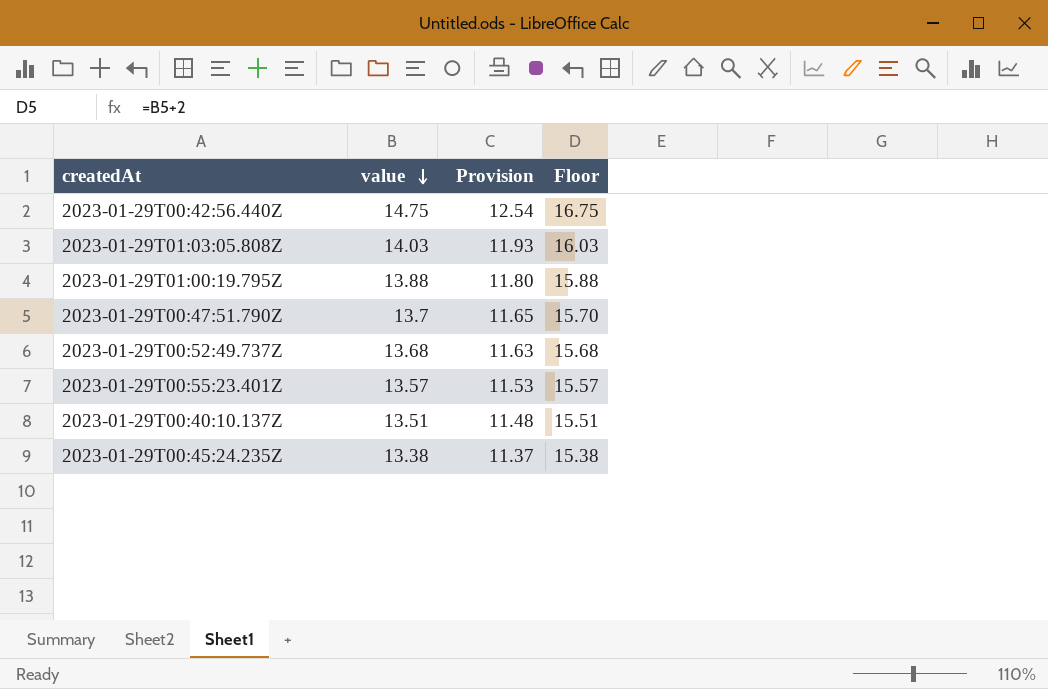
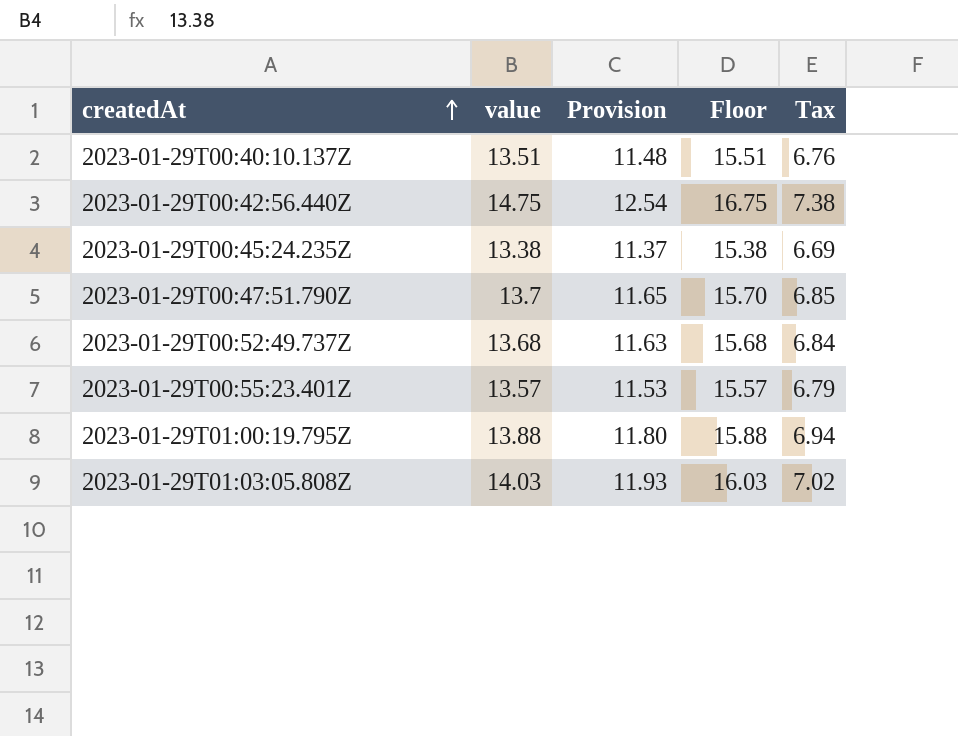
row order: value descending -> createdAt ascending
column Tax | formula: none -> [value] * 0.5

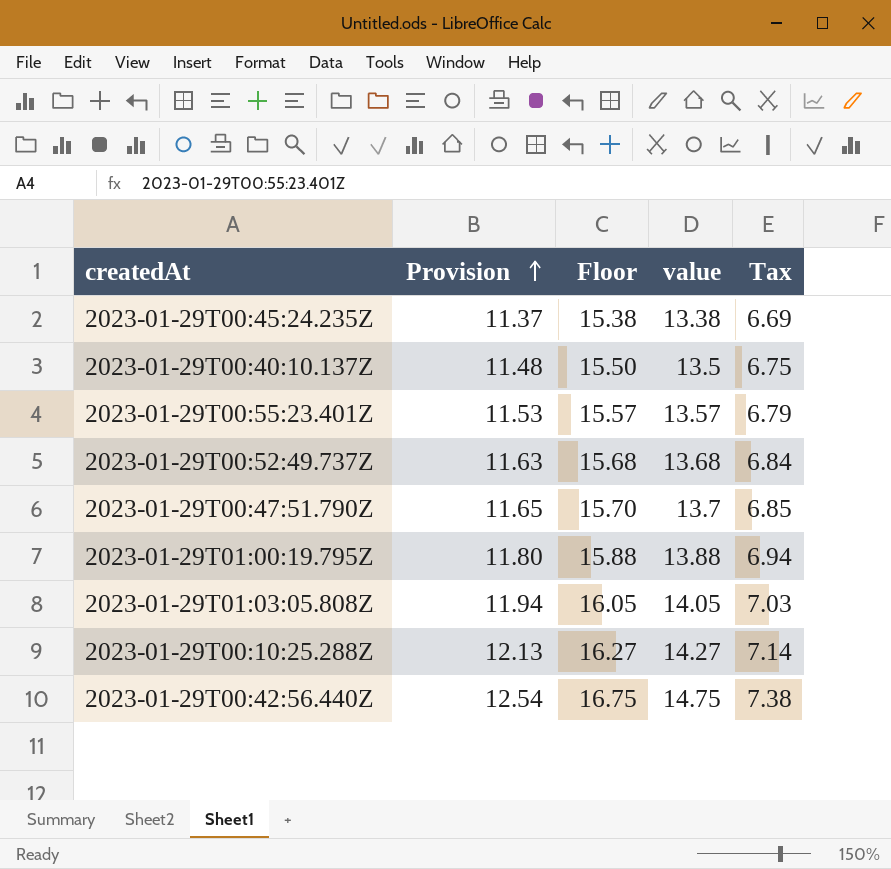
row order: createdAt ascending -> Provision ascending
column value | position: 2 -> 4
2023-01-29T00:40:10.137Z | Floor: 15.51 -> 15.50
2023-01-29T00:40:10.137Z | value: 13.51 -> 13.5
2023-01-29T00:40:10.137Z | Tax: 6.76 -> 6.75
2023-01-29T01:03:05.808Z | Provision: 11.93 -> 11.94
2023-01-29T01:03:05.808Z | Floor: 16.03 -> 16.05
2023-01-29T01:03:05.808Z | value: 14.03 -> 14.05
2023-01-29T01:03:05.808Z | Tax: 7.02 -> 7.03
row 2023-01-29T00:10:25.288Z: none -> 12.13 | 16.27 | 14.27 | 7.14

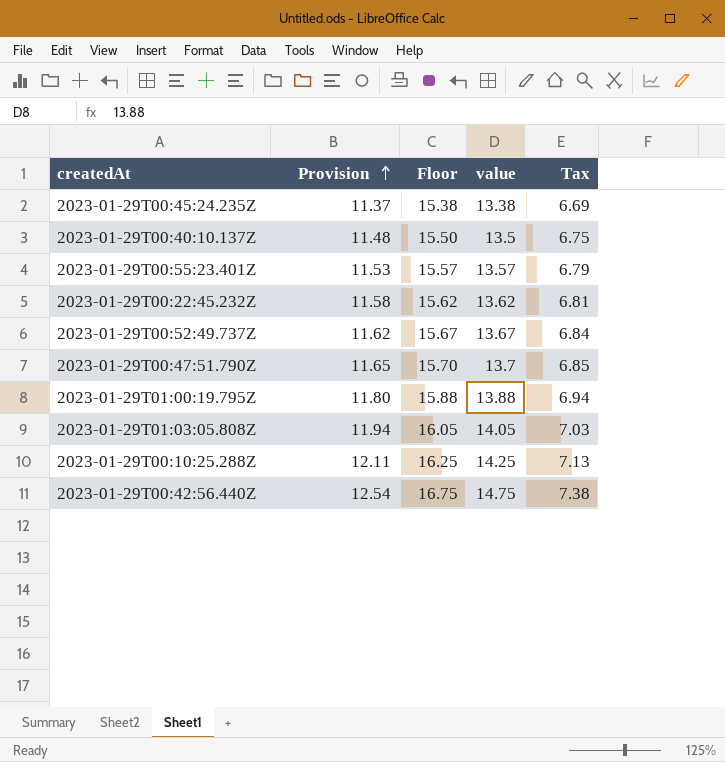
row 2023-01-29T00:22:45.232Z: none -> 11.58 | 15.62 | 13.62 | 6.81
2023-01-29T00:52:49.737Z | Provision: 11.63 -> 11.62
2023-01-29T00:52:49.737Z | Floor: 15.68 -> 15.67
2023-01-29T00:52:49.737Z | value: 13.68 -> 13.67
2023-01-29T00:10:25.288Z | Provision: 12.13 -> 12.11
2023-01-29T00:10:25.288Z | Floor: 16.27 -> 16.25
2023-01-29T00:10:25.288Z | value: 14.27 -> 14.25
2023-01-29T00:10:25.288Z | Tax: 7.14 -> 7.13

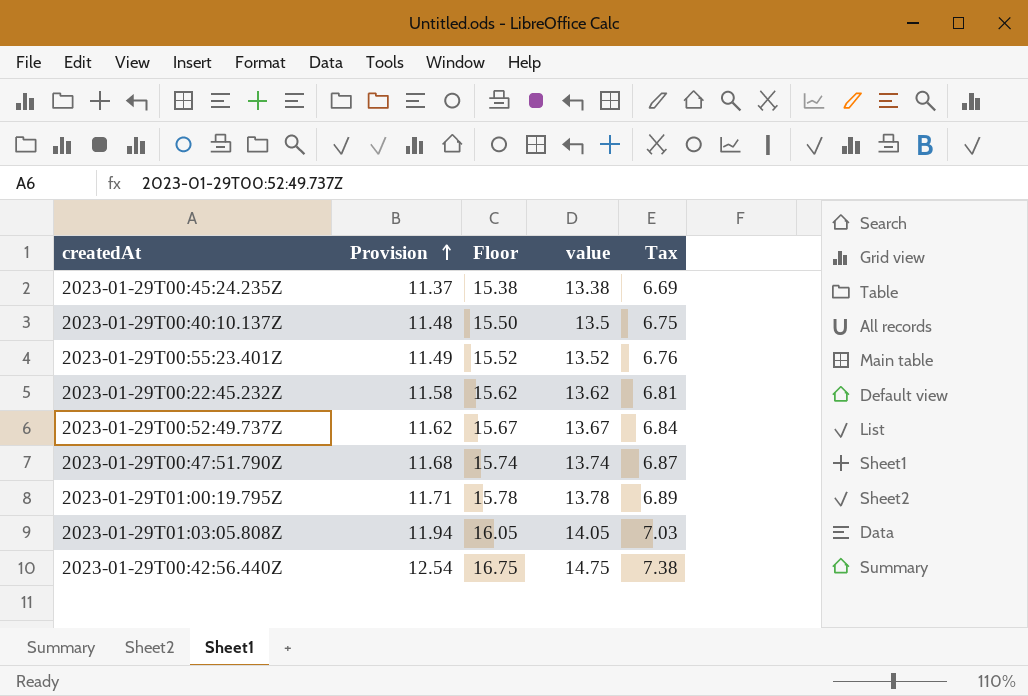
row 2023-01-29T00:10:25.288Z: 12.11 | 16.25 | 14.25 | 7.13 -> none
2023-01-29T00:55:23.401Z | Provision: 11.53 -> 11.49
2023-01-29T00:55:23.401Z | Floor: 15.57 -> 15.52
2023-01-29T00:55:23.401Z | value: 13.57 -> 13.52
2023-01-29T00:55:23.401Z | Tax: 6.79 -> 6.76
2023-01-29T00:47:51.790Z | Provision: 11.65 -> 11.68
2023-01-29T00:47:51.790Z | Floor: 15.70 -> 15.74
2023-01-29T00:47:51.790Z | value: 13.7 -> 13.74
2023-01-29T00:47:51.790Z | Tax: 6.85 -> 6.87
2023-01-29T01:00:19.795Z | Provision: 11.80 -> 11.71
2023-01-29T01:00:19.795Z | Floor: 15.88 -> 15.78
2023-01-29T01:00:19.795Z | value: 13.88 -> 13.78
2023-01-29T01:00:19.795Z | Tax: 6.94 -> 6.89

